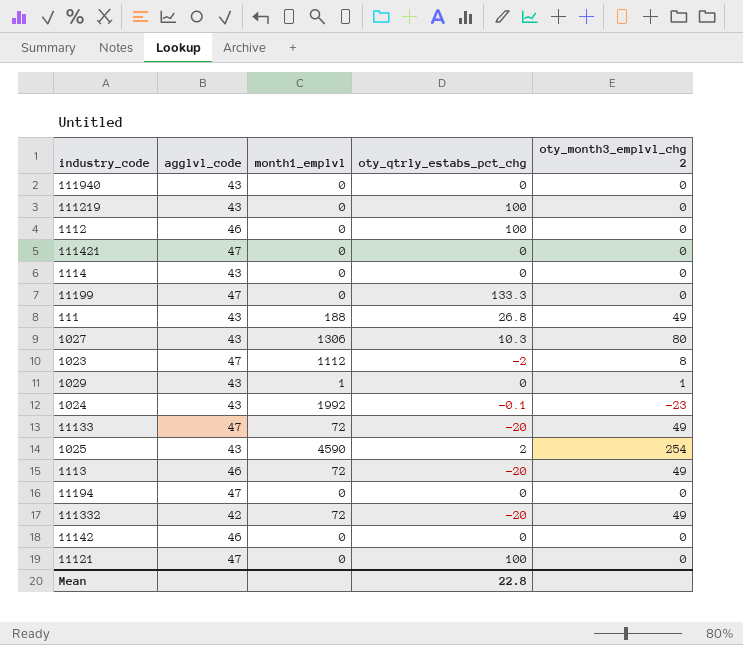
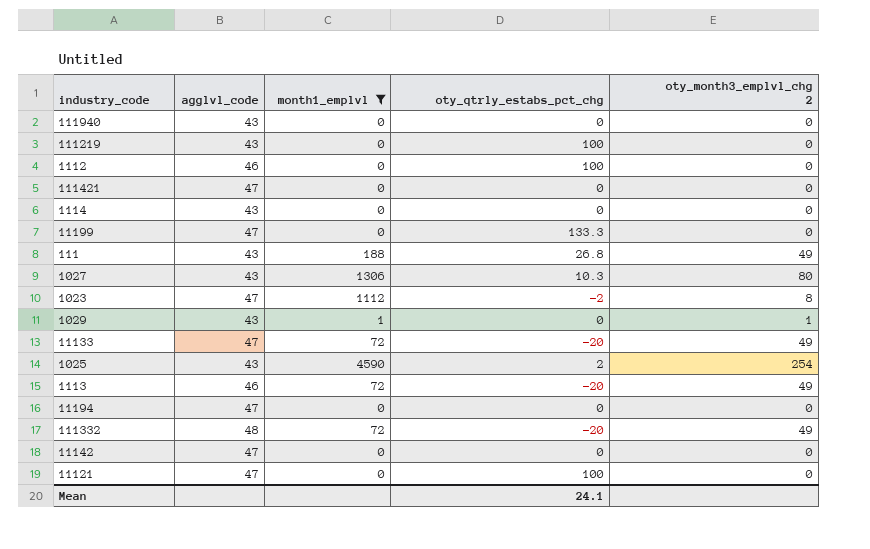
filter: none -> month1_emplvl != 1992
111332 | agglvl_code: 42 -> 48
11142 | agglvl_code: 46 -> 47
Mean | oty_qtrly_estabs_pct_chg: 22.8 -> 24.1

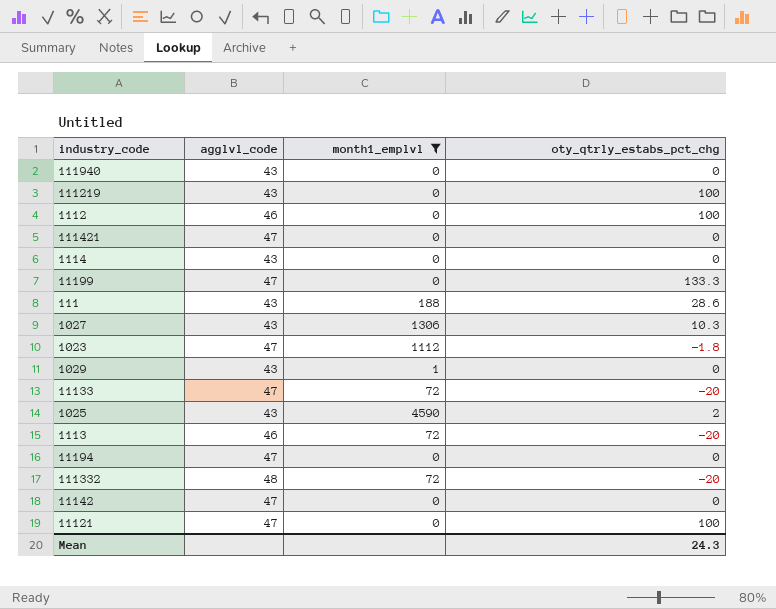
column oty_month3_emplvl_chg 2 | position: 5 -> none
111 | oty_qtrly_estabs_pct_chg: 26.8 -> 28.6
1023 | oty_qtrly_estabs_pct_chg: -2 -> -1.8
Mean | oty_qtrly_estabs_pct_chg: 24.1 -> 24.3

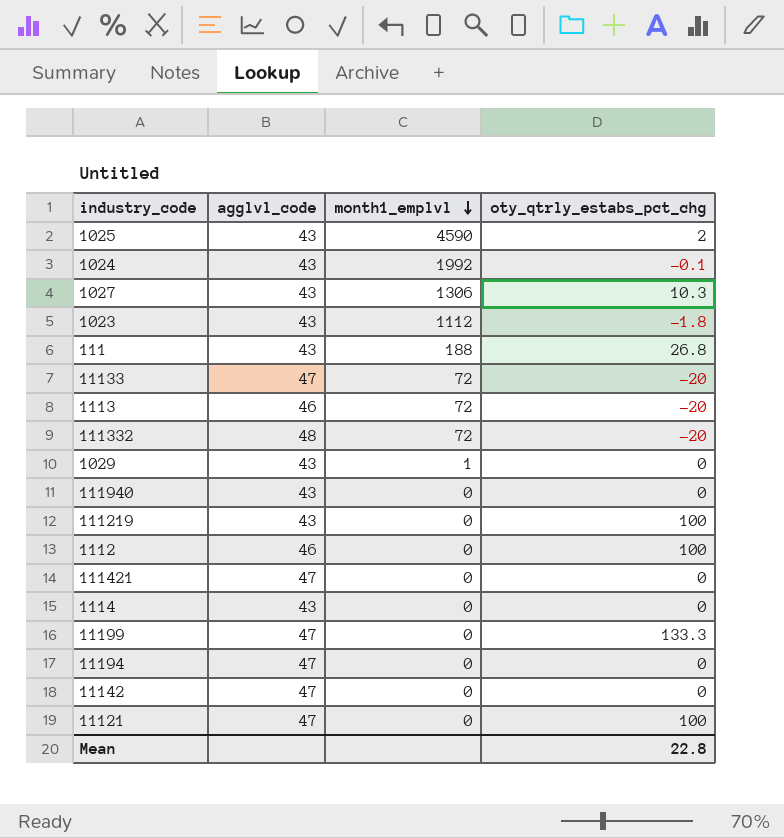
filter: month1_emplvl != 1992 -> none
row order: none -> month1_emplvl descending
1023 | agglvl_code: 47 -> 43
111 | oty_qtrly_estabs_pct_chg: 28.6 -> 26.8
Mean | oty_qtrly_estabs_pct_chg: 24.3 -> 22.8

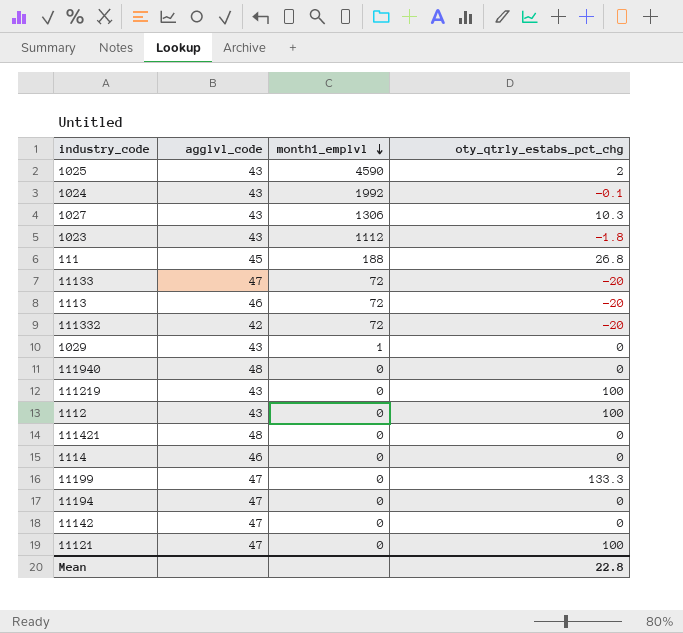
111 | agglvl_code: 43 -> 45
111332 | agglvl_code: 48 -> 42
111940 | agglvl_code: 43 -> 48
1112 | agglvl_code: 46 -> 43
111421 | agglvl_code: 47 -> 48
1114 | agglvl_code: 43 -> 46

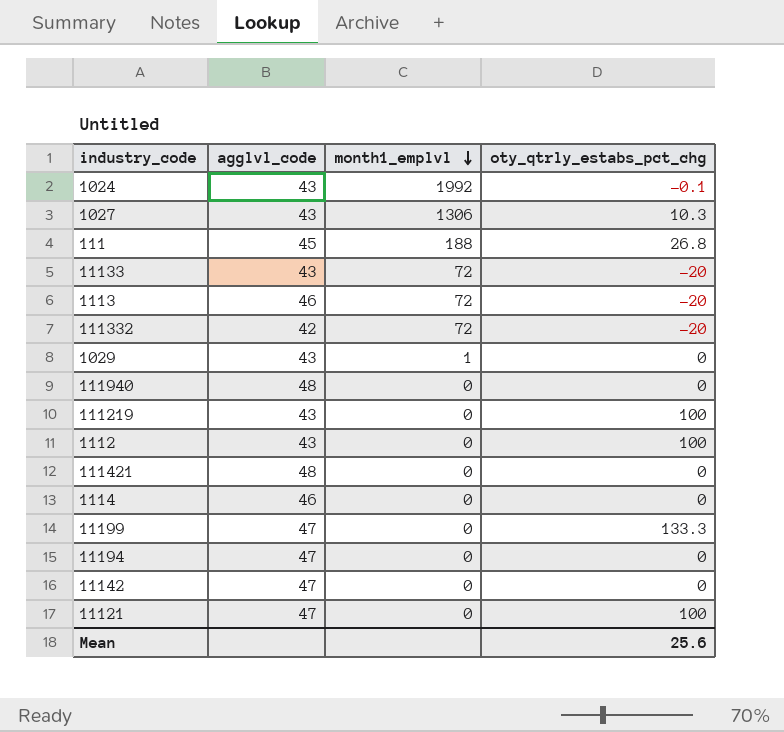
row 1025: 43 | 4590 | 2 -> none
row 1023: 43 | 1112 | -1.8 -> none
11133 | agglvl_code: 47 -> 43
Mean | oty_qtrly_estabs_pct_chg: 22.8 -> 25.6

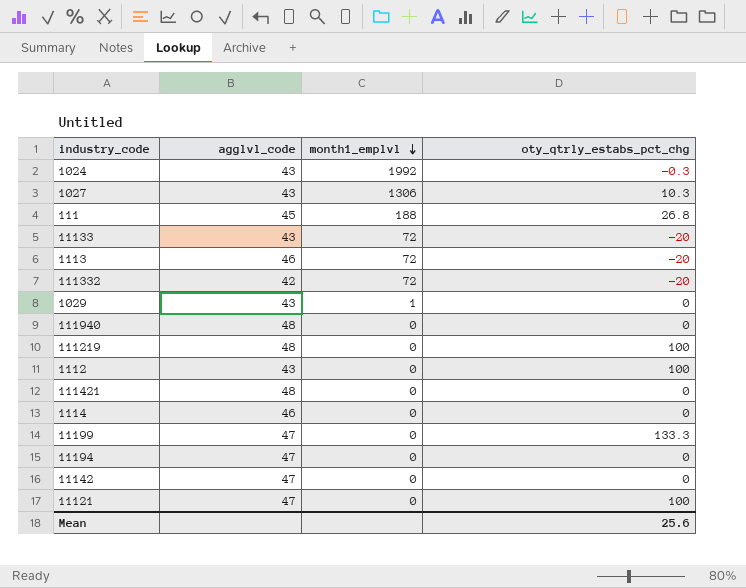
1024 | oty_qtrly_estabs_pct_chg: -0.1 -> -0.3
111219 | agglvl_code: 43 -> 48

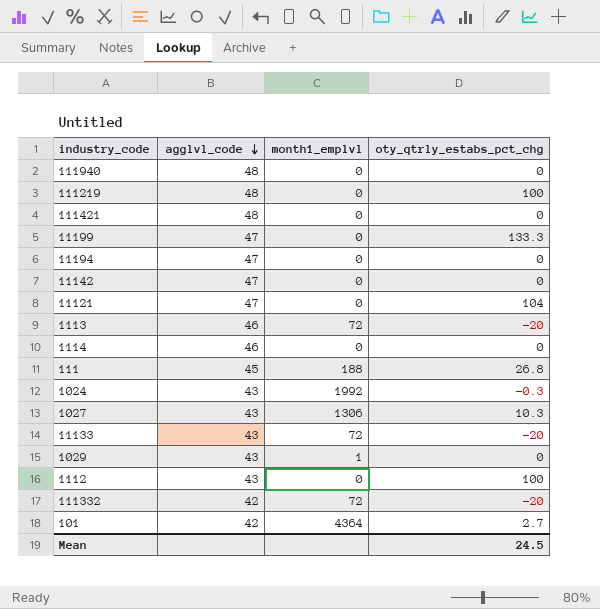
row order: month1_emplvl descending -> agglvl_code descending
11121 | oty_qtrly_estabs_pct_chg: 100 -> 104
row 101: none -> 42 | 4364 | 2.7
Mean | oty_qtrly_estabs_pct_chg: 25.6 -> 24.5

